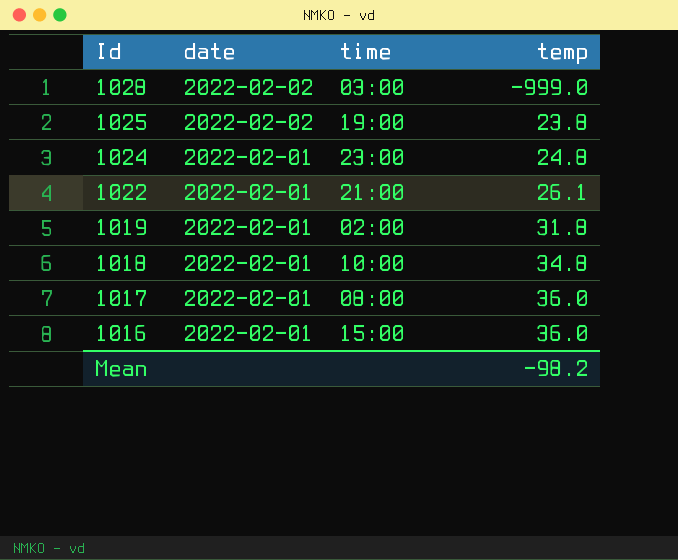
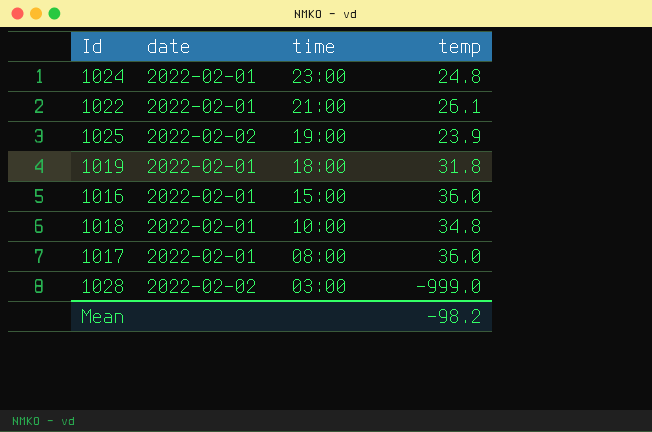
row order: Id descending -> time descending
1025 | temp: 23.8 -> 23.9
1019 | time: 02:00 -> 18:00

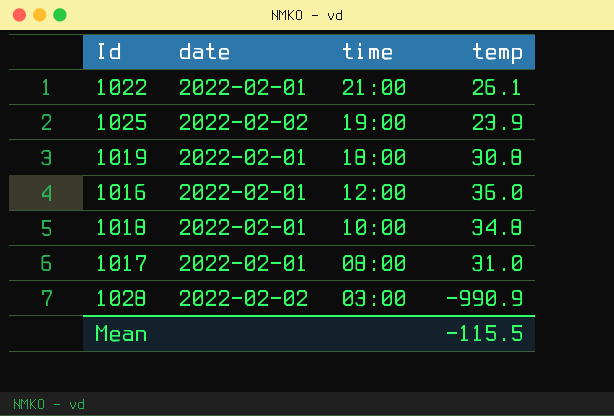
row 1024: 2022-02-01 | 23:00 | 24.8 -> none
1019 | temp: 31.8 -> 30.8
1016 | time: 15:00 -> 12:00
1017 | temp: 36.0 -> 31.0
1028 | temp: -999.0 -> -990.9
Mean | temp: -98.2 -> -115.5

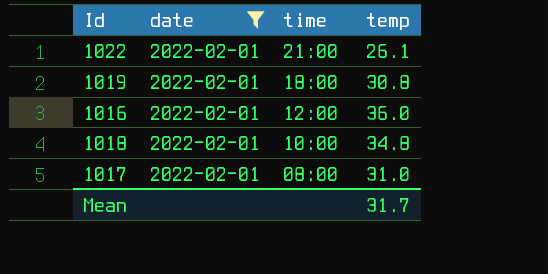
filter: none -> date = 2022-02-01
Mean | temp: -115.5 -> 31.7

